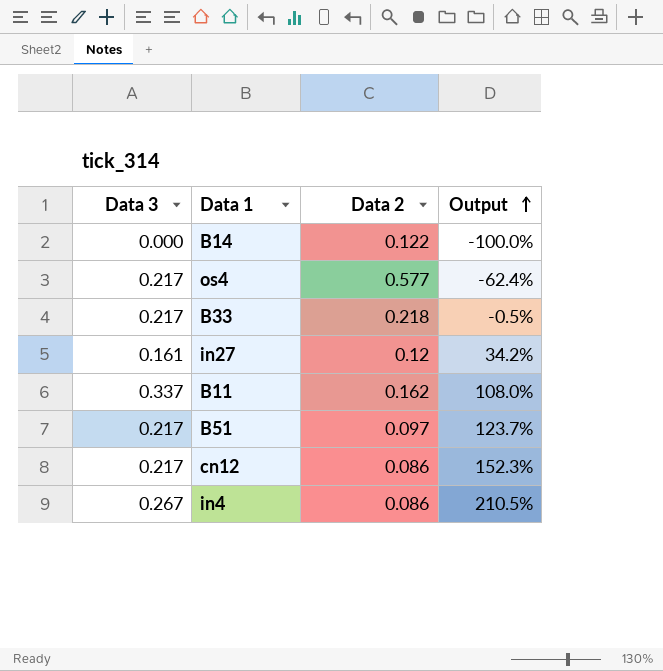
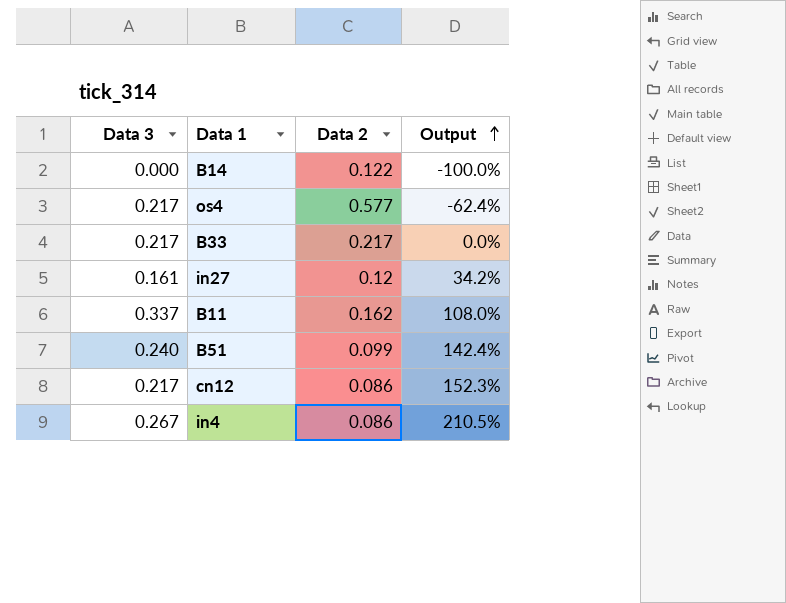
B33 | Data 2: 0.218 -> 0.217
B33 | Output: -0.5% -> 0.0%
B51 | Data 3: 0.217 -> 0.240
B51 | Data 2: 0.097 -> 0.099
B51 | Output: 123.7% -> 142.4%

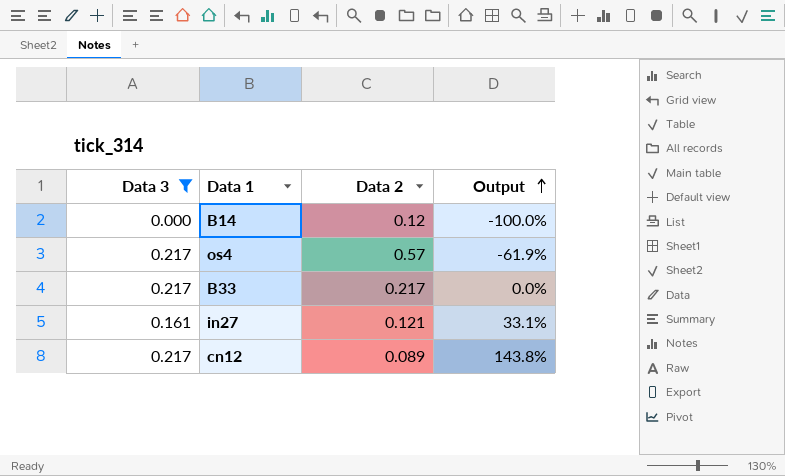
filter: none -> Data 3 <= 0.217
B14 | Data 2: 0.122 -> 0.12
os4 | Data 2: 0.577 -> 0.57
os4 | Output: -62.4% -> -61.9%
in27 | Data 2: 0.12 -> 0.121
in27 | Output: 34.2% -> 33.1%
cn12 | Data 2: 0.086 -> 0.089
cn12 | Output: 152.3% -> 143.8%

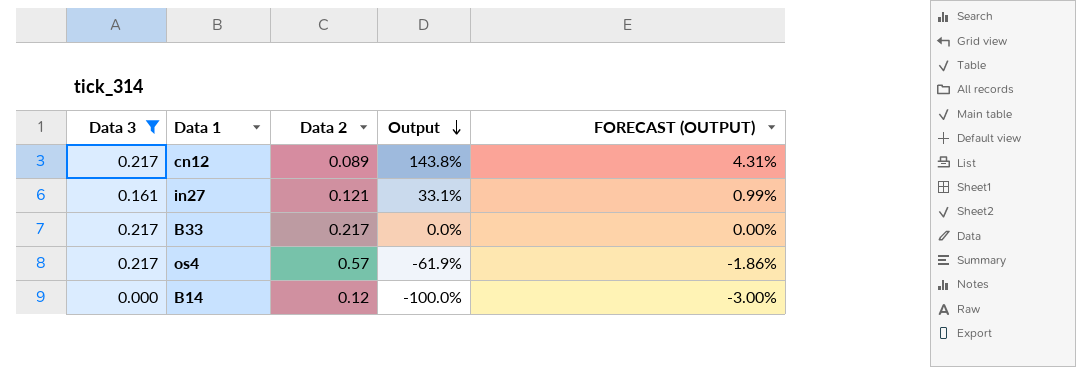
row order: Output ascending -> Output descending
column FORECAST (OUTPUT) | formula: none -> [Output] * 0.03

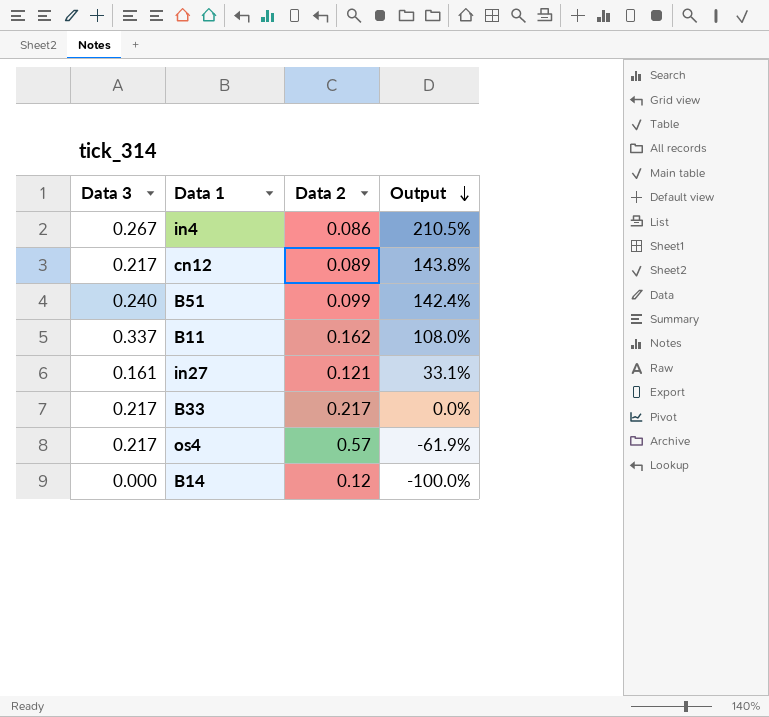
filter: Data 3 <= 0.217 -> none
column FORECAST (OUTPUT) | formula: [Output] * 0.03 -> none

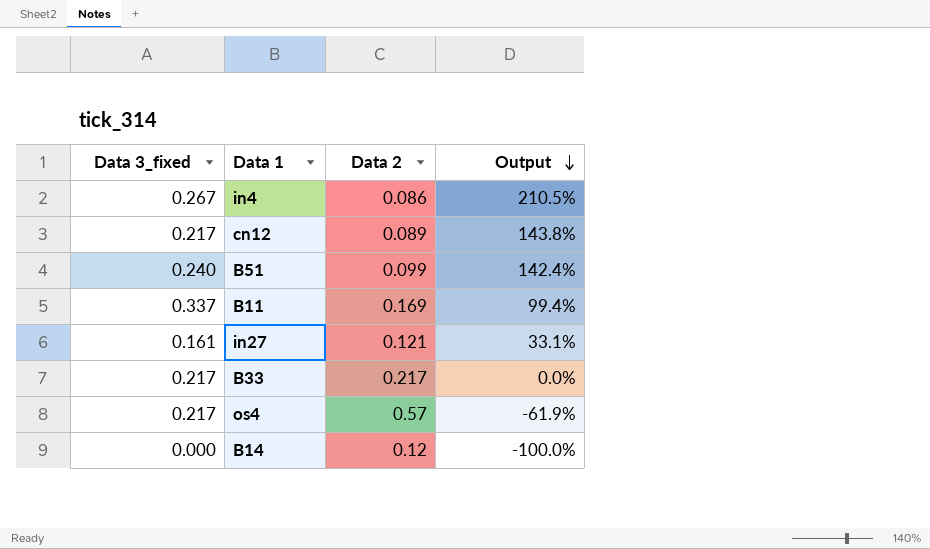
column name: Data 3 -> Data 3_fixed
B11 | Data 2: 0.162 -> 0.169
B11 | Output: 108.0% -> 99.4%

